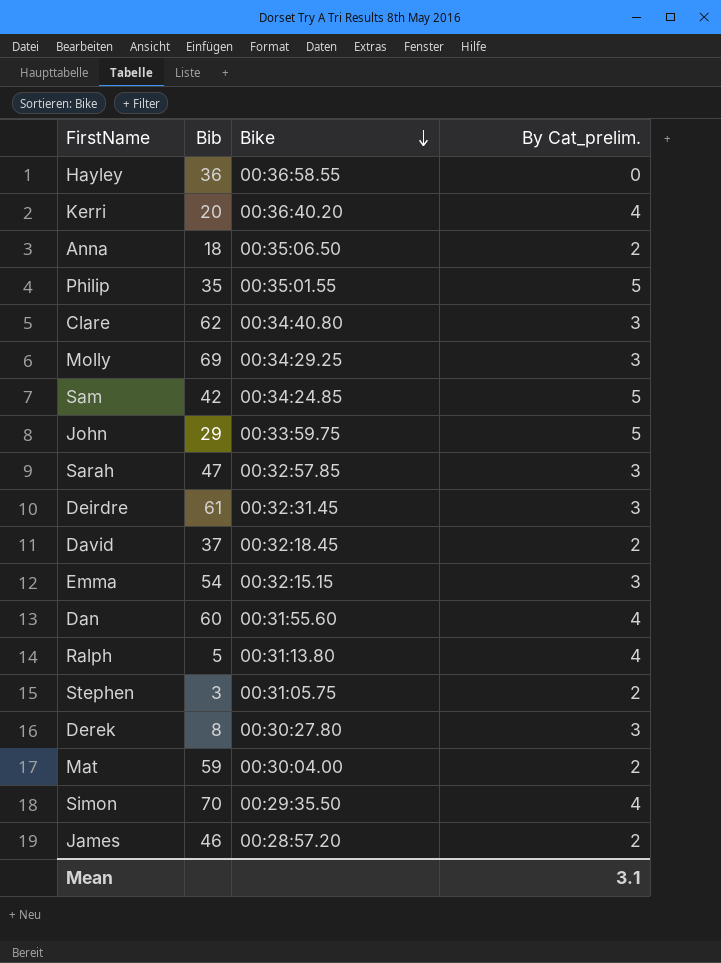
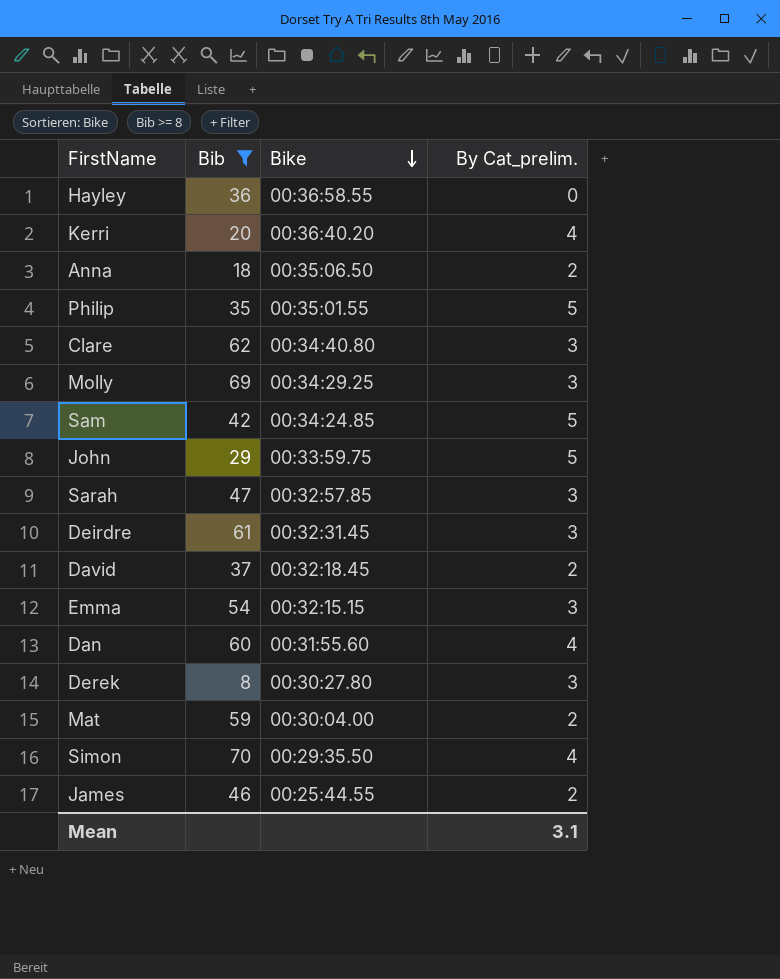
filter: none -> Bib >= 8
James | Bike: 00:28:57.20 -> 00:25:44.55

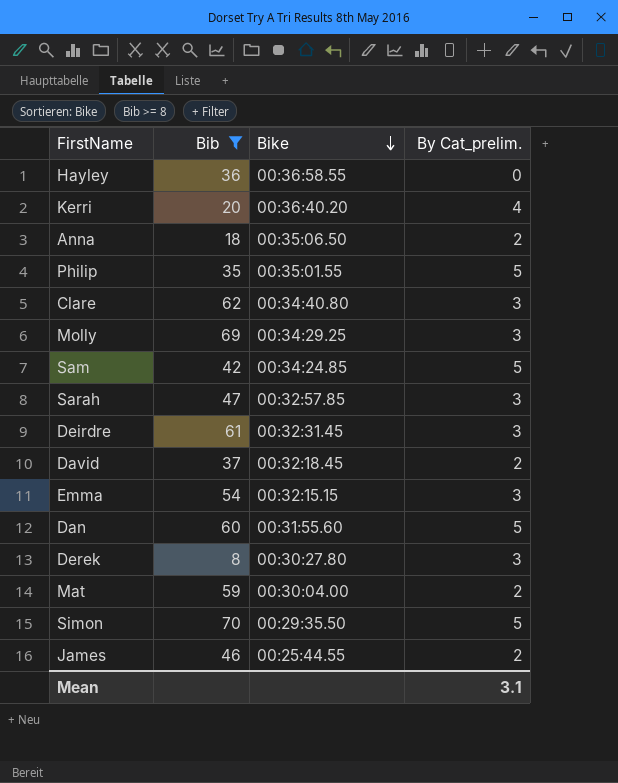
row John: 29 | 00:33:59.75 | 5 -> none
Dan | By Cat_prelim.: 4 -> 5
Simon | By Cat_prelim.: 4 -> 5

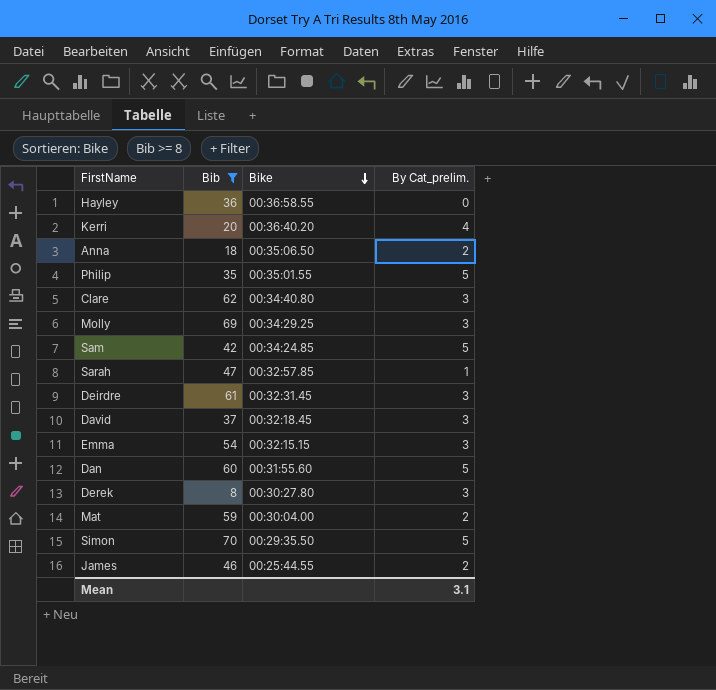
Sarah | By Cat_prelim.: 3 -> 1
David | By Cat_prelim.: 2 -> 3

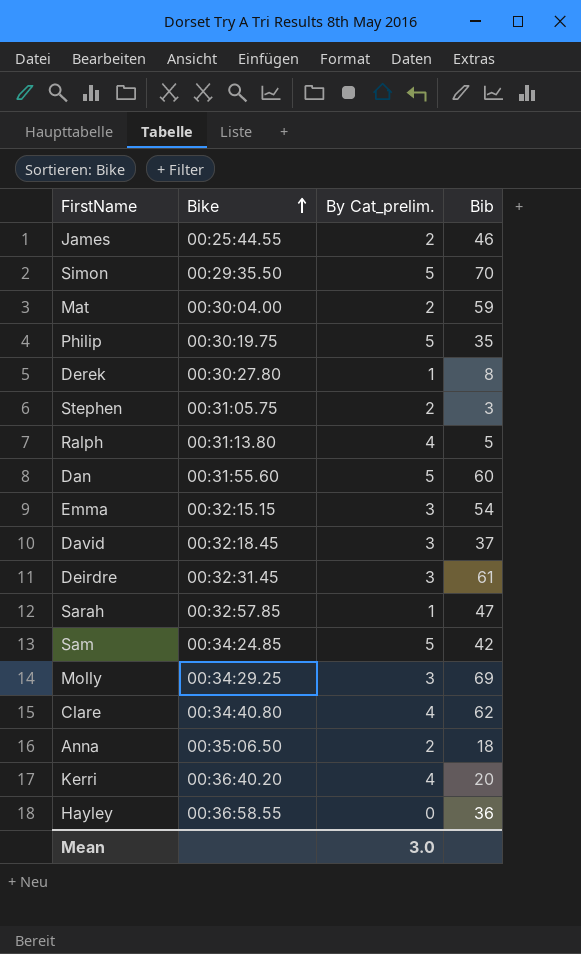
filter: Bib >= 8 -> none
row order: Bike descending -> Bike ascending
column Bib | position: 2 -> 4
Philip | Bike: 00:35:01.55 -> 00:30:19.75
Derek | By Cat_prelim.: 3 -> 1
Clare | By Cat_prelim.: 3 -> 4
Mean | By Cat_prelim.: 3.1 -> 3.0

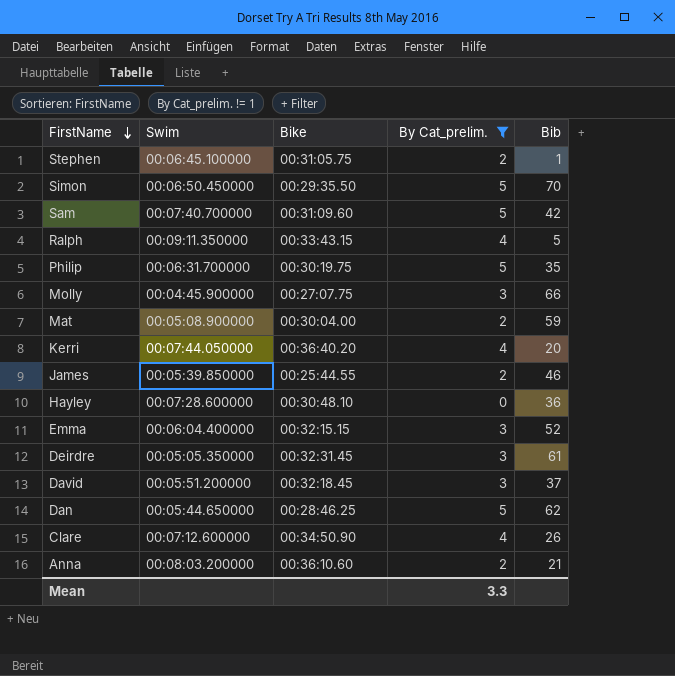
filter: none -> By Cat_prelim. != 1
row order: Bike ascending -> FirstName descending
column Swim | position: none -> 2
Stephen | Bib: 3 -> 1
Sam | Bike: 00:34:24.85 -> 00:31:09.60
Ralph | Bike: 00:31:13.80 -> 00:33:43.15
Molly | Bike: 00:34:29.25 -> 00:27:07.75
Molly | Bib: 69 -> 66
Hayley | Bike: 00:36:58.55 -> 00:30:48.10
Emma | Bib: 54 -> 52
Dan | Bike: 00:31:55.60 -> 00:28:46.25
Dan | Bib: 60 -> 62
Clare | Bike: 00:34:40.80 -> 00:34:50.90
Clare | Bib: 62 -> 26
Anna | Bike: 00:35:06.50 -> 00:36:10.60
Anna | Bib: 18 -> 21
Mean | By Cat_prelim.: 3.0 -> 3.3

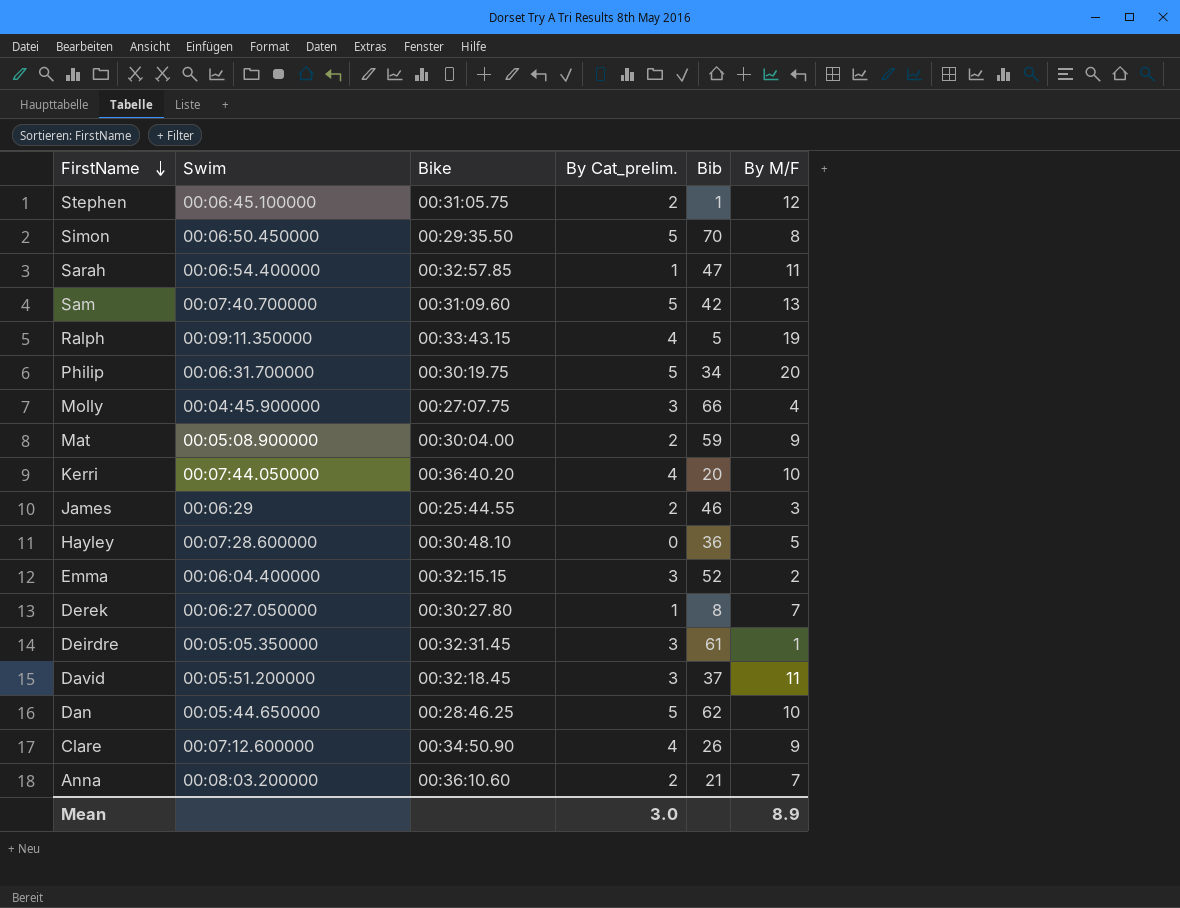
filter: By Cat_prelim. != 1 -> none
column By M/F | position: none -> 6
Philip | Bib: 35 -> 34
James | Swim: 00:05:39.850000 -> 00:06:29
Mean | By Cat_prelim.: 3.3 -> 3.0

